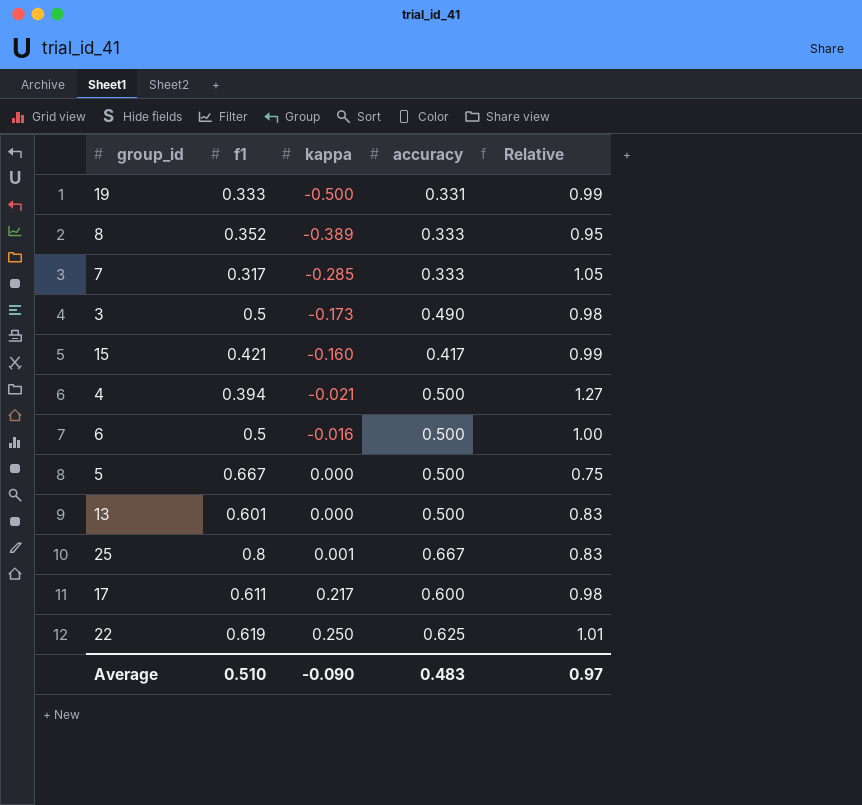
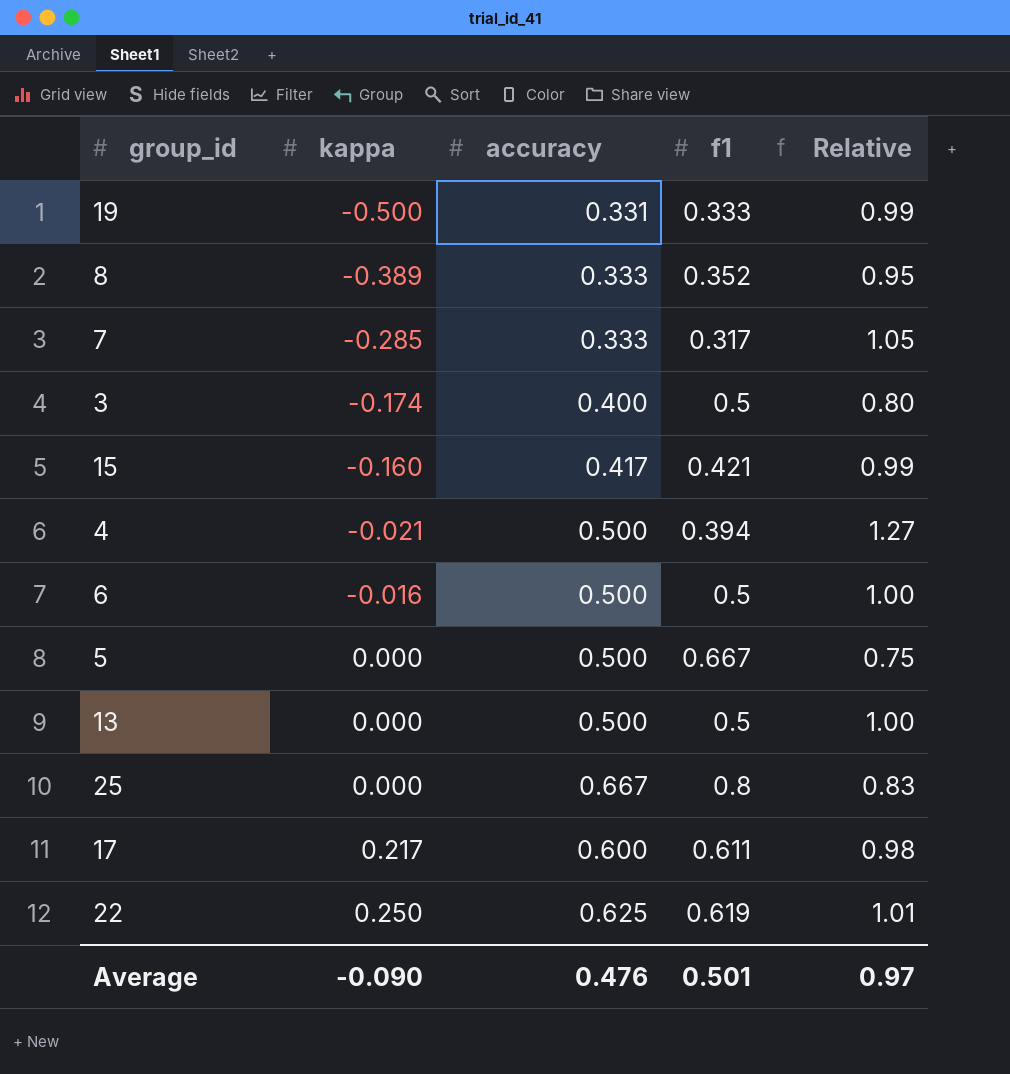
column f1 | position: 2 -> 4
3 | kappa: -0.173 -> -0.174
3 | accuracy: 0.490 -> 0.400
3 | Relative: 0.98 -> 0.80
13 | f1: 0.601 -> 0.5
13 | Relative: 0.83 -> 1.00
25 | kappa: 0.001 -> 0.000
Average | accuracy: 0.483 -> 0.476
Average | f1: 0.510 -> 0.501

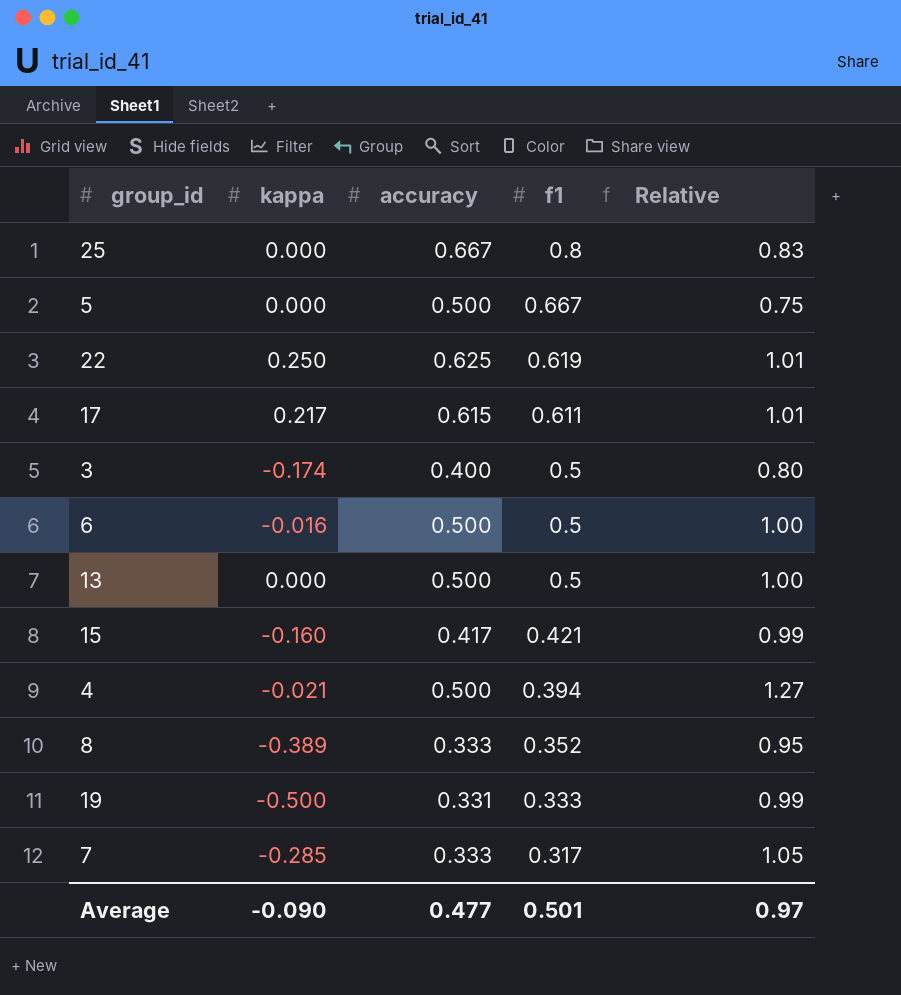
row order: kappa ascending -> f1 descending
17 | accuracy: 0.600 -> 0.615
17 | Relative: 0.98 -> 1.01
Average | accuracy: 0.476 -> 0.477

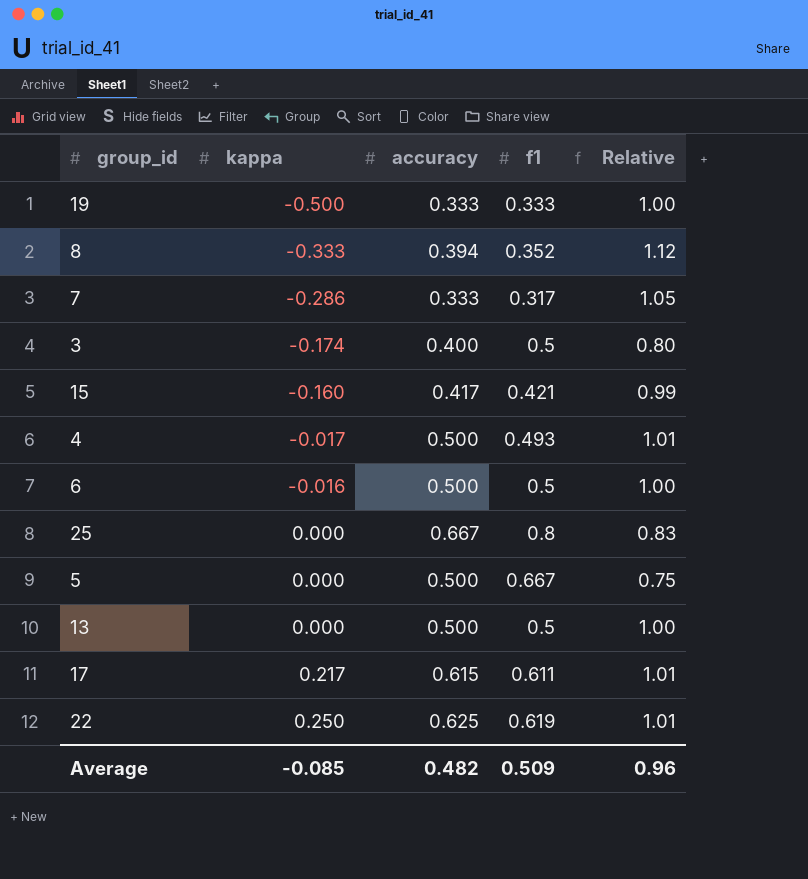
row order: f1 descending -> kappa ascending
19 | accuracy: 0.331 -> 0.333
19 | Relative: 0.99 -> 1.00
8 | kappa: -0.389 -> -0.333
8 | accuracy: 0.333 -> 0.394
8 | Relative: 0.95 -> 1.12
7 | kappa: -0.285 -> -0.286
4 | kappa: -0.021 -> -0.017
4 | f1: 0.394 -> 0.493
4 | Relative: 1.27 -> 1.01
Average | kappa: -0.090 -> -0.085
Average | accuracy: 0.477 -> 0.482
Average | f1: 0.501 -> 0.509
Average | Relative: 0.97 -> 0.96

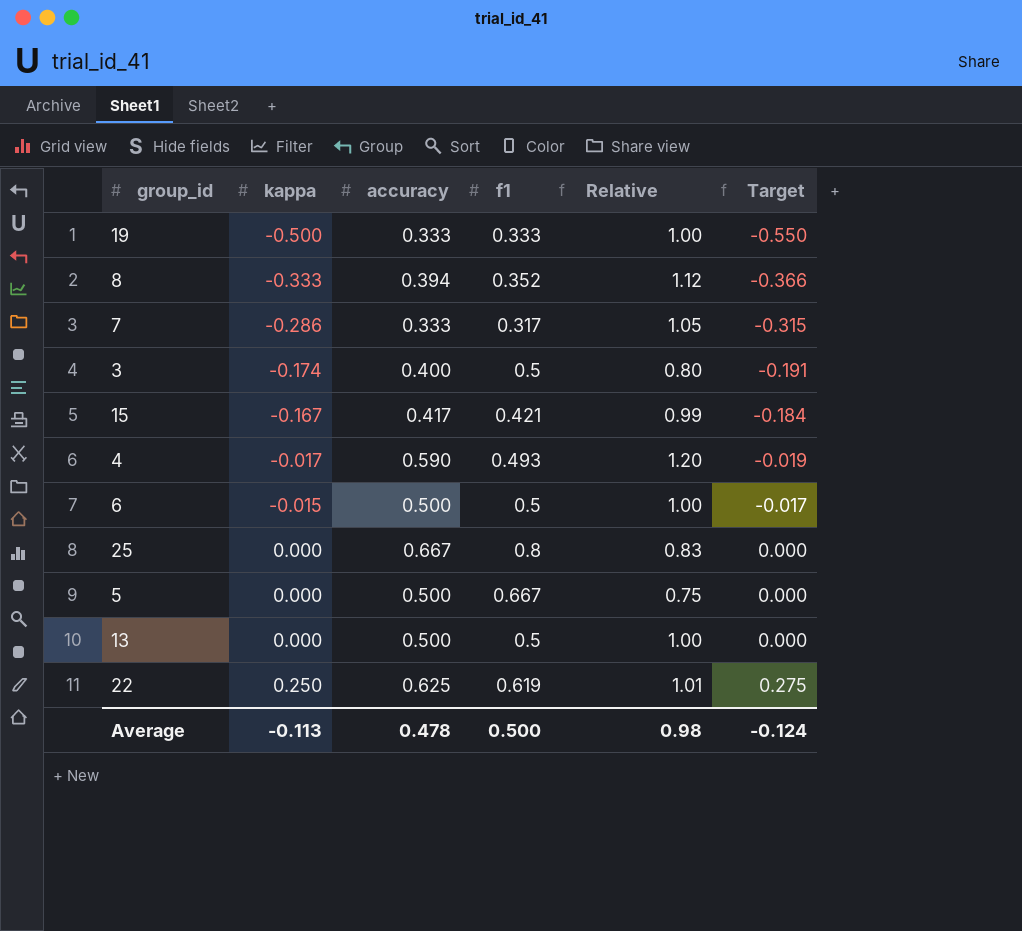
column Target | formula: none -> [kappa] * 1.1
row 17: 0.217 | 0.615 | 0.611 | 1.01 -> none
15 | kappa: -0.160 -> -0.167
4 | accuracy: 0.500 -> 0.590
4 | Relative: 1.01 -> 1.20
6 | kappa: -0.016 -> -0.015
Average | kappa: -0.085 -> -0.113
Average | accuracy: 0.482 -> 0.478
Average | f1: 0.509 -> 0.500
Average | Relative: 0.96 -> 0.98

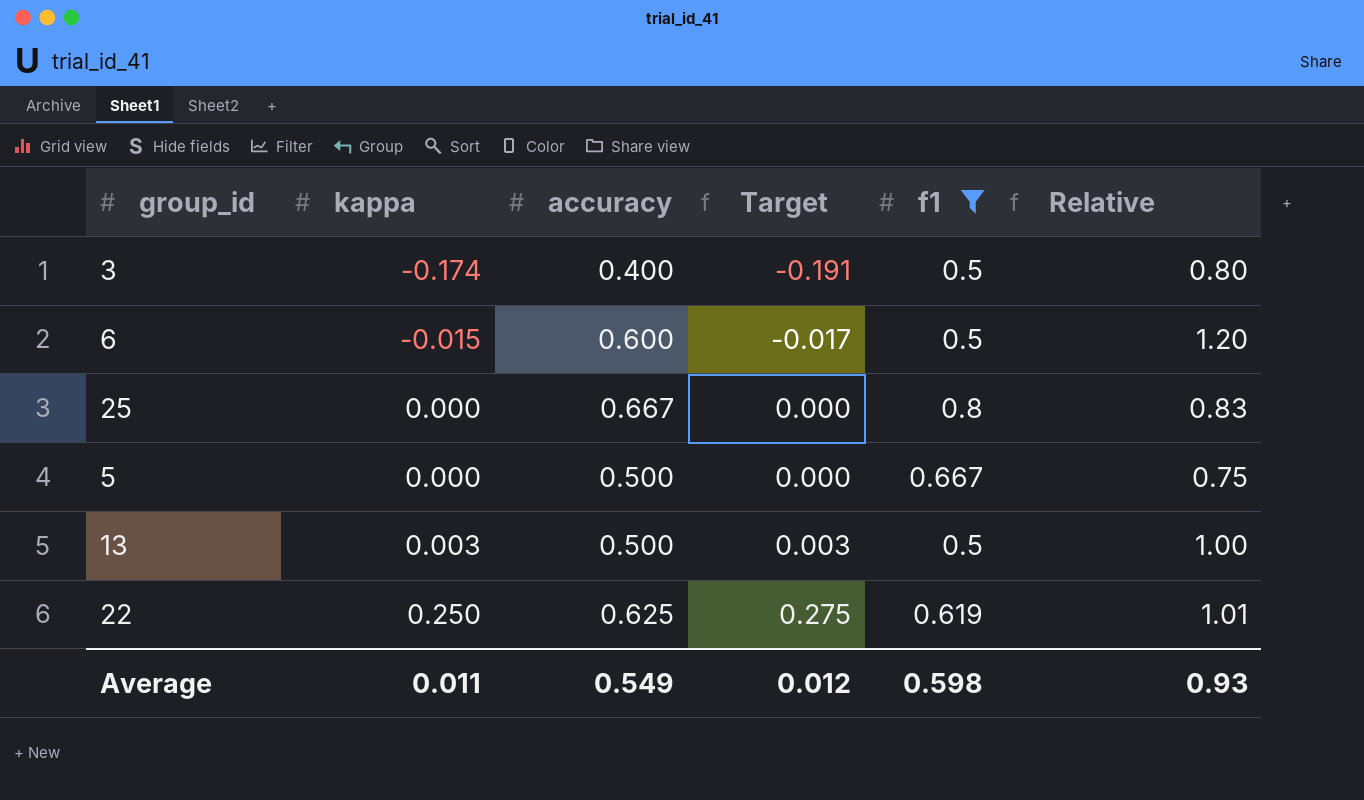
filter: none -> f1 >= 0.5
column Target | position: 6 -> 4
6 | accuracy: 0.500 -> 0.600
6 | Relative: 1.00 -> 1.20
13 | kappa: 0.000 -> 0.003
13 | Target: 0.000 -> 0.003
Average | kappa: -0.113 -> 0.011
Average | accuracy: 0.478 -> 0.549
Average | Target: -0.124 -> 0.012
Average | f1: 0.500 -> 0.598
Average | Relative: 0.98 -> 0.93

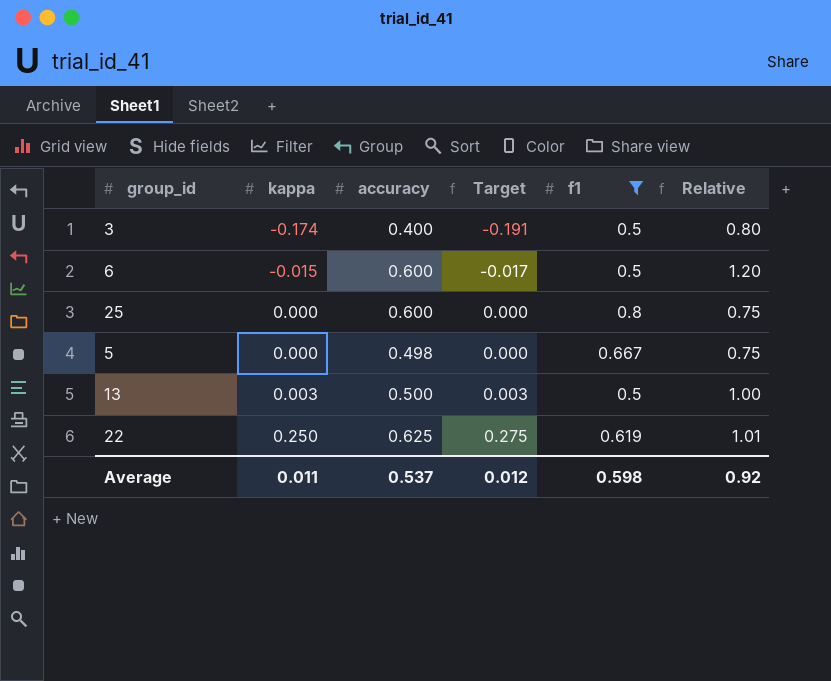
25 | accuracy: 0.667 -> 0.600
25 | Relative: 0.83 -> 0.75
5 | accuracy: 0.500 -> 0.498
Average | accuracy: 0.549 -> 0.537
Average | Relative: 0.93 -> 0.92

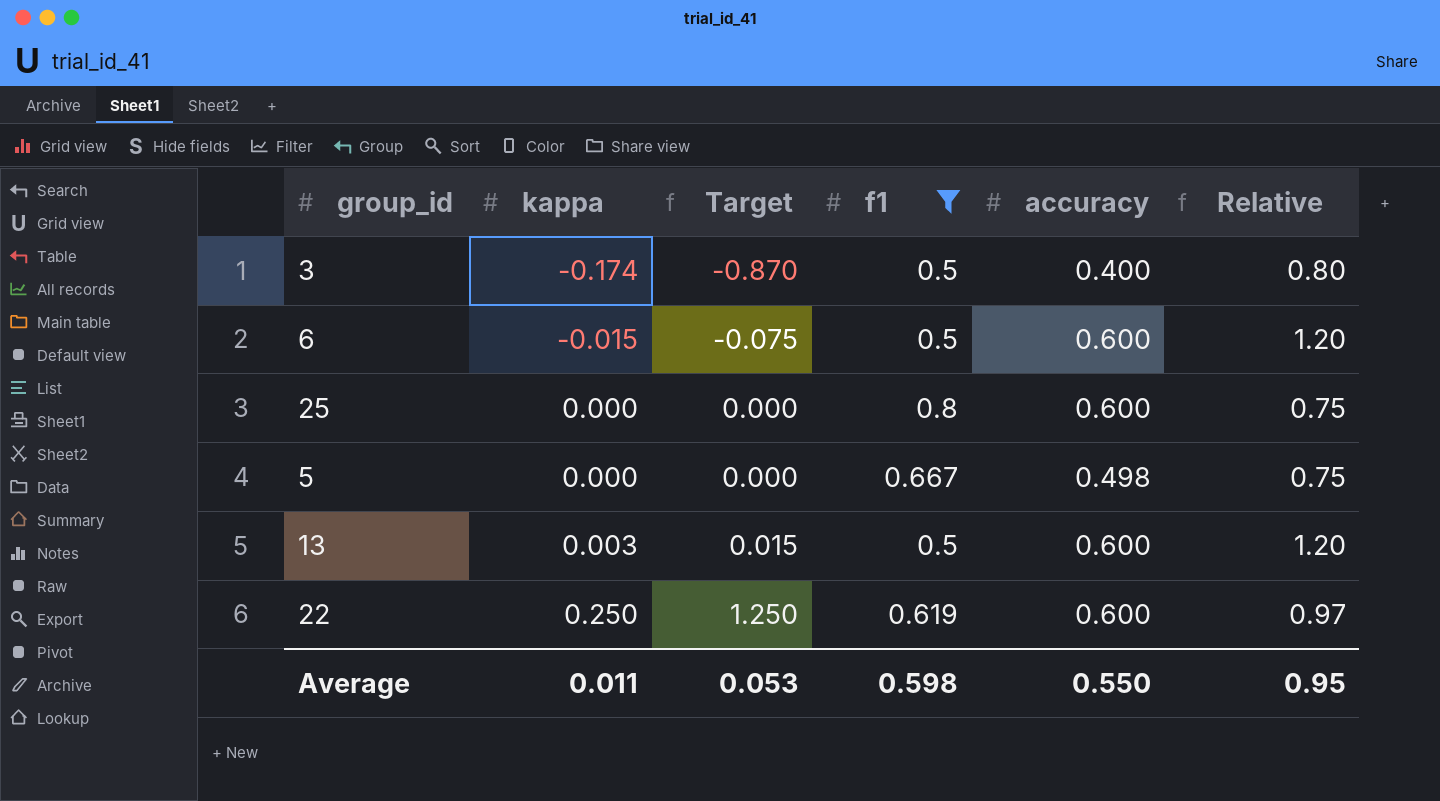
column Target | formula: [kappa] * 1.1 -> [kappa] * 5
column accuracy | position: 3 -> 5
13 | accuracy: 0.500 -> 0.600
13 | Relative: 1.00 -> 1.20
22 | accuracy: 0.625 -> 0.600
22 | Relative: 1.01 -> 0.97
Average | Target: 0.012 -> 0.053
Average | accuracy: 0.537 -> 0.550
Average | Relative: 0.92 -> 0.95

